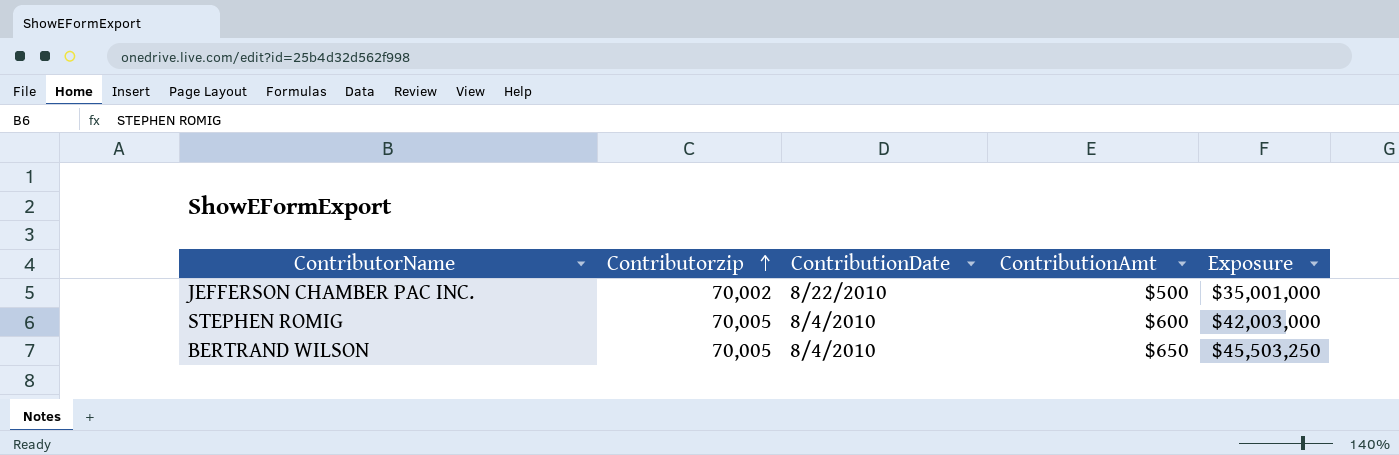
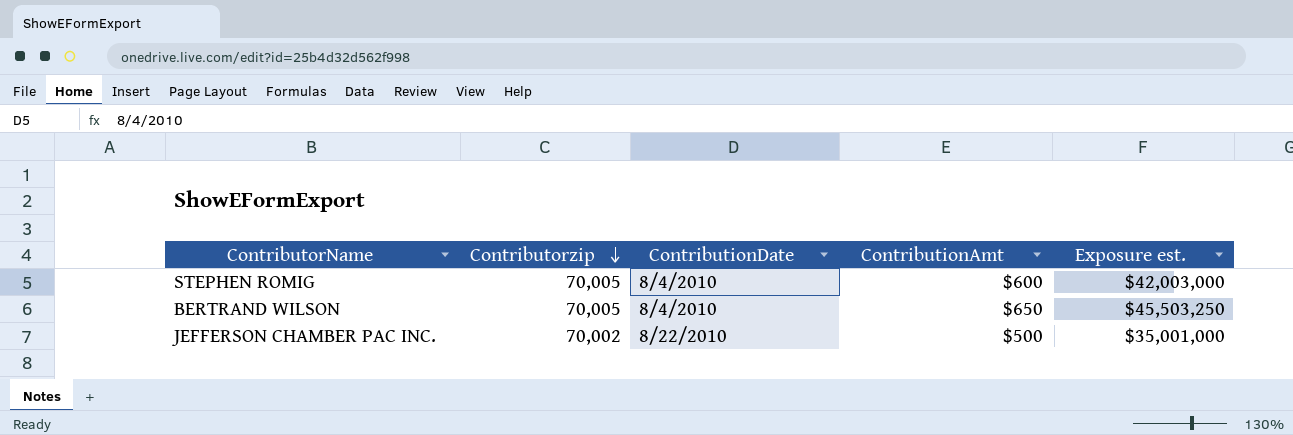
row order: Contributorzip ascending -> Contributorzip descending
column name: Exposure -> Exposure est.

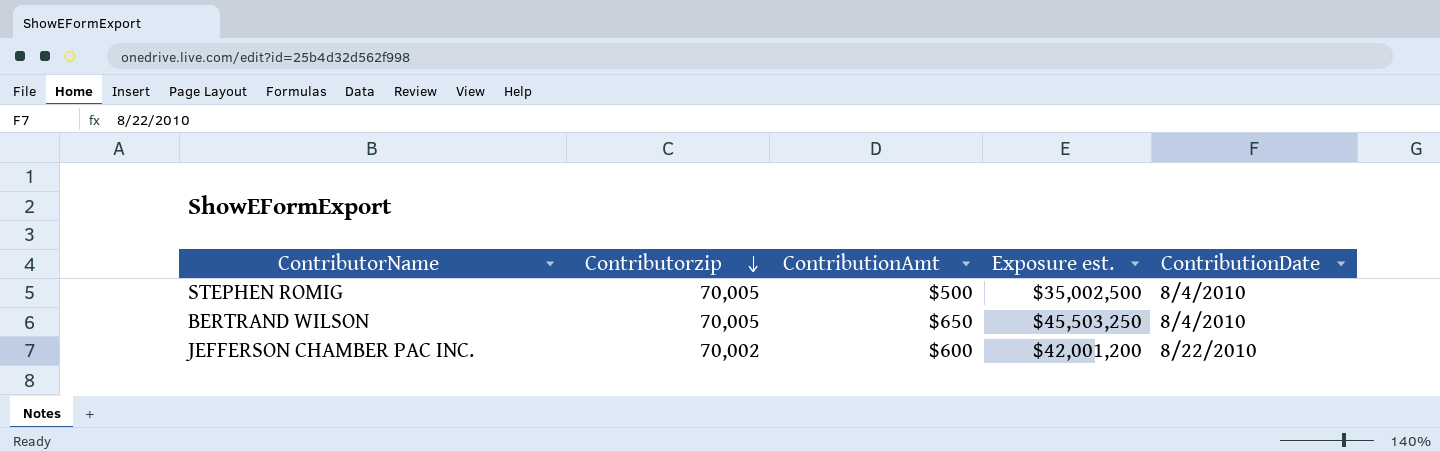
column ContributionDate | position: 3 -> 5
STEPHEN ROMIG | ContributionAmt: $600 -> $500
STEPHEN ROMIG | Exposure est.: $42,003,000 -> $35,002,500
JEFFERSON CHAMBER PAC INC. | ContributionAmt: $500 -> $600
JEFFERSON CHAMBER PAC INC. | Exposure est.: $35,001,000 -> $42,001,200

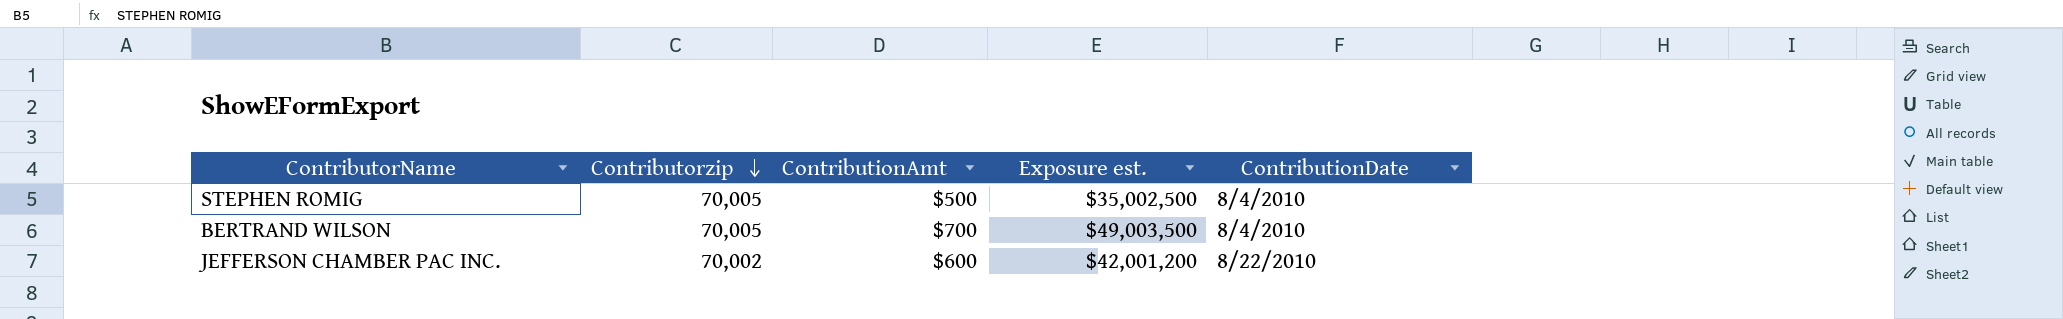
BERTRAND WILSON | ContributionAmt: $650 -> $700
BERTRAND WILSON | Exposure est.: $45,503,250 -> $49,003,500

